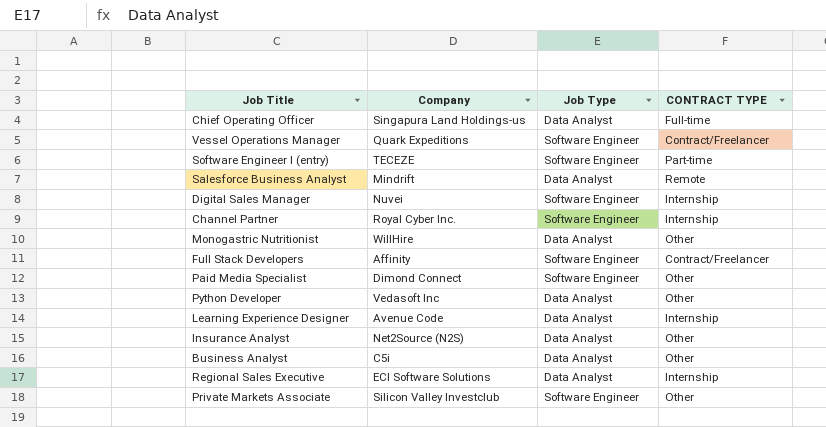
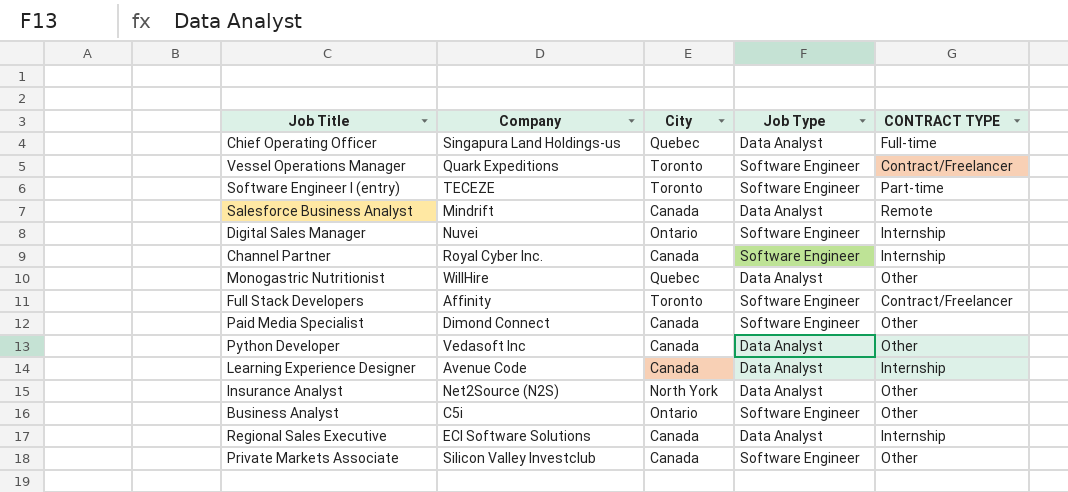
column City | position: none -> 3
Business Analyst | Job Type: Data Analyst -> Software Engineer

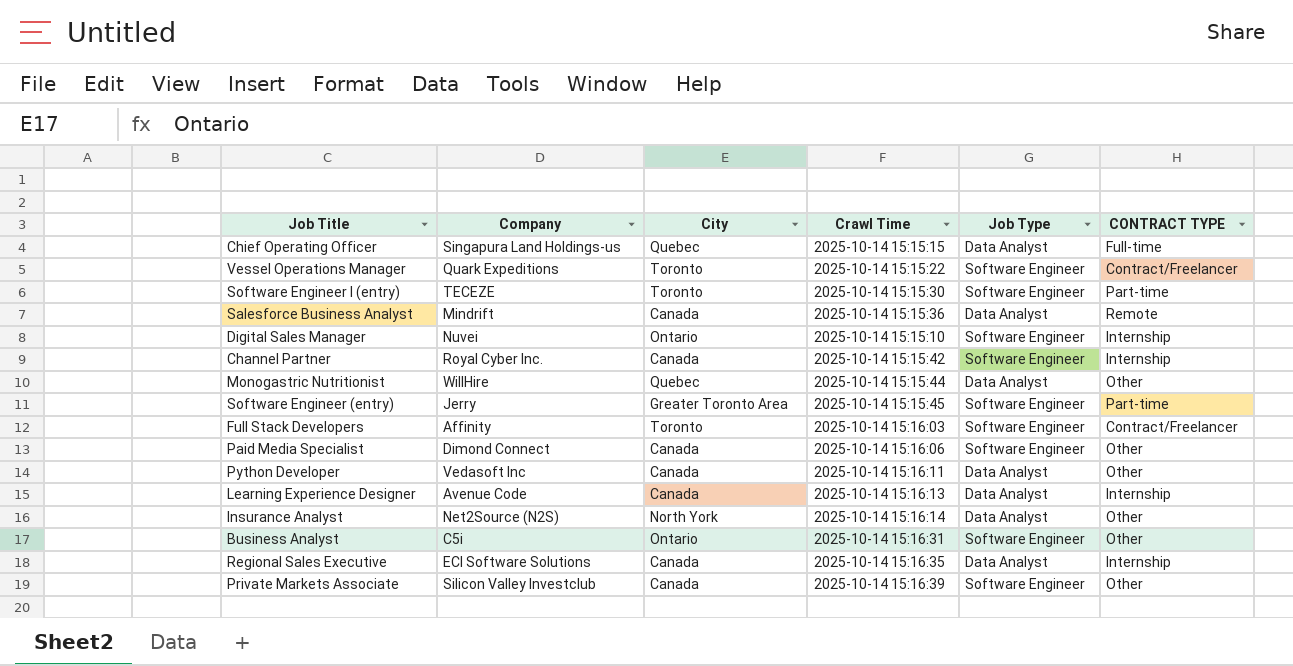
column Crawl Time | position: none -> 4
row Software Engineer (entry): none -> Jerry | Greater Toronto Area | 2025-10-14 15:15:45 | Software Engineer | Part-time

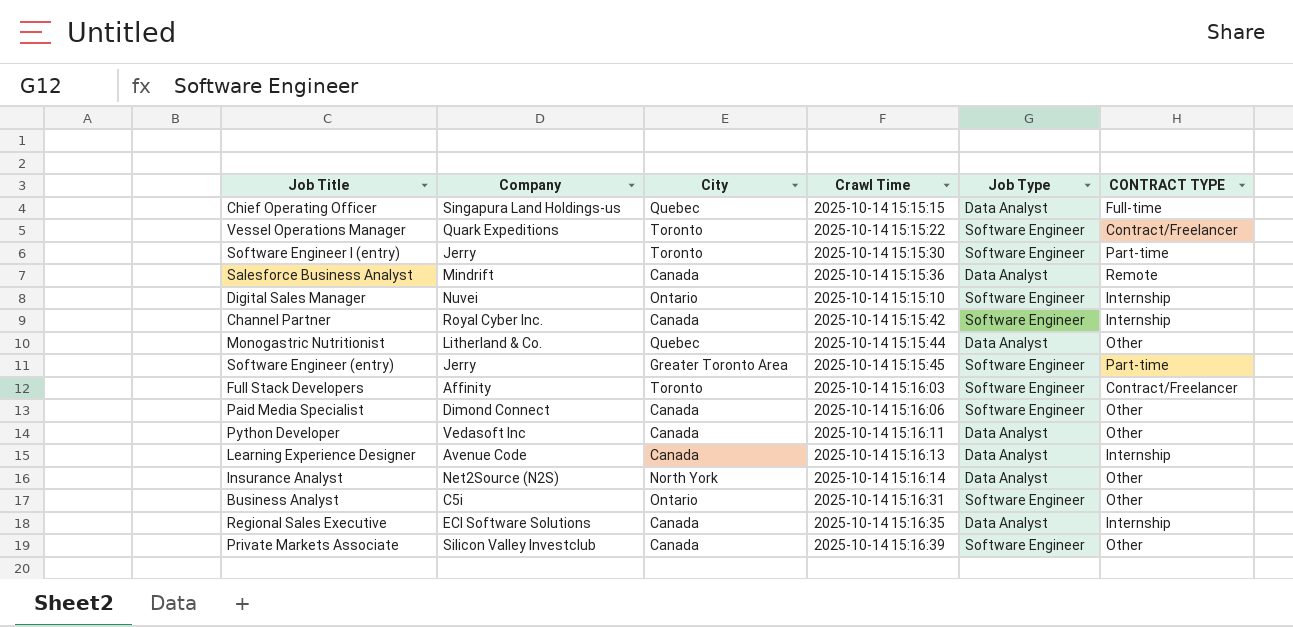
Software Engineer I (entry) | Company: TECEZE -> Jerry
Monogastric Nutritionist | Company: WillHire -> Litherland & Co.

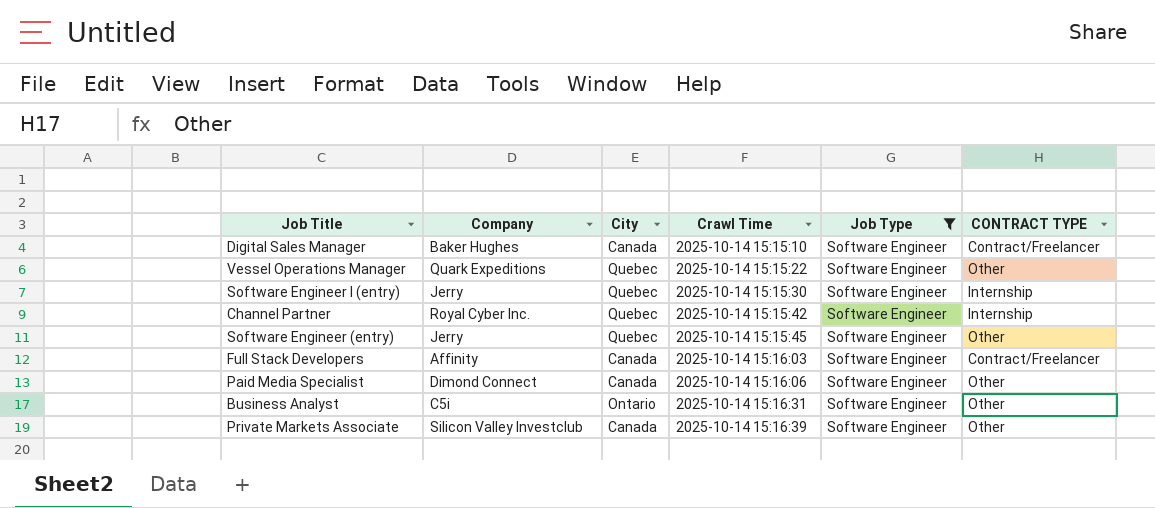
filter: none -> Job Type = Software Engineer
row order: none -> Crawl Time ascending
Digital Sales Manager | Company: Nuvei -> Baker Hughes
Digital Sales Manager | City: Ontario -> Canada
Digital Sales Manager | CONTRACT TYPE: Internship -> Contract/Freelancer
Vessel Operations Manager | City: Toronto -> Quebec
Vessel Operations Manager | CONTRACT TYPE: Contract/Freelancer -> Other
Software Engineer I (entry) | City: Toronto -> Quebec
Software Engineer I (entry) | CONTRACT TYPE: Part-time -> Internship
Channel Partner | City: Canada -> Quebec
Software Engineer (entry) | City: Greater Toronto Area -> Quebec
Software Engineer (entry) | CONTRACT TYPE: Part-time -> Other
Full Stack Developers | City: Toronto -> Canada

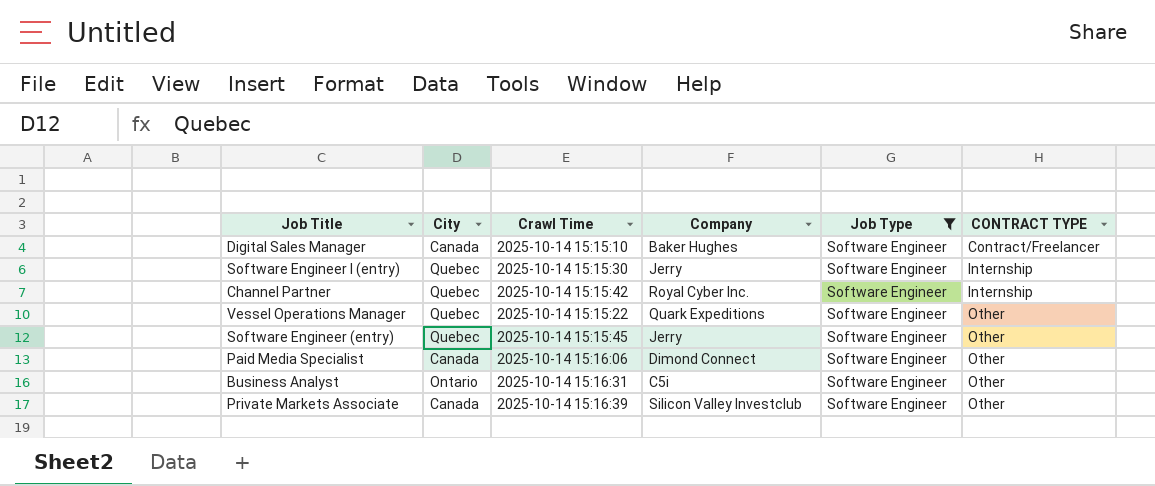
row order: Crawl Time ascending -> CONTRACT TYPE ascending
column Company | position: 2 -> 4
row Full Stack Developers: Affinity | Canada | 2025-10-14 15:16:03 | Software Engineer | Contract/Freelancer -> none

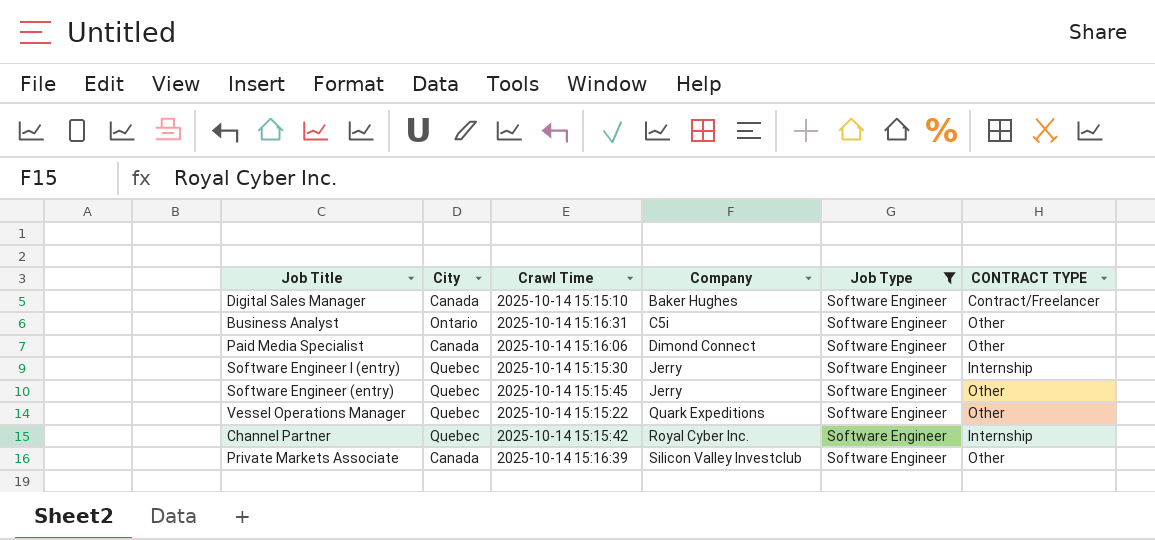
row order: CONTRACT TYPE ascending -> Company ascending

